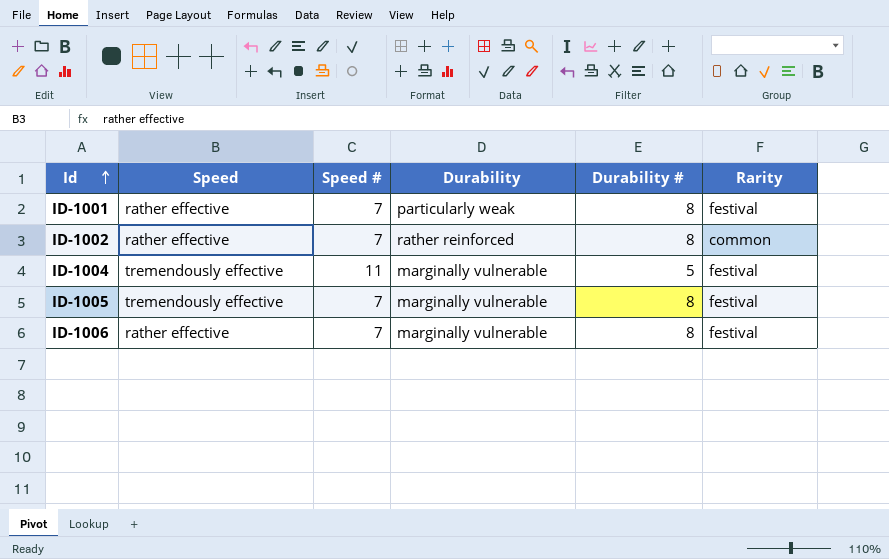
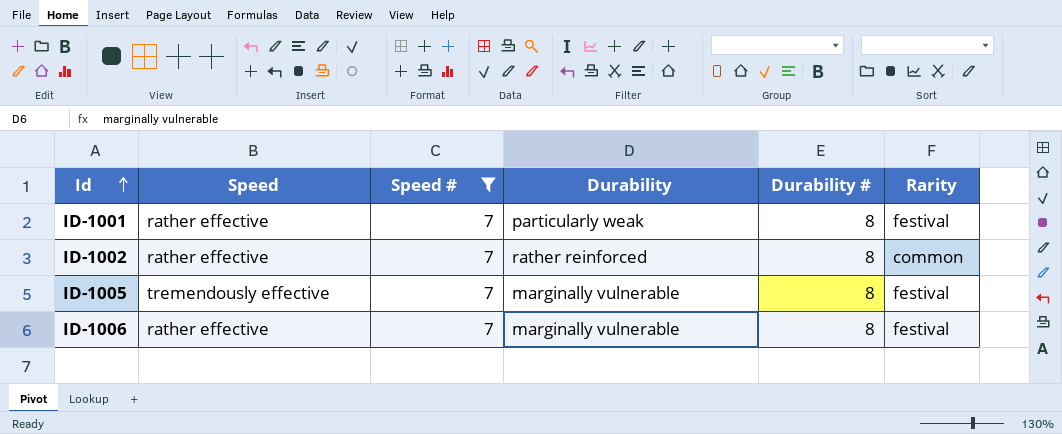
filter: none -> Speed # = 7

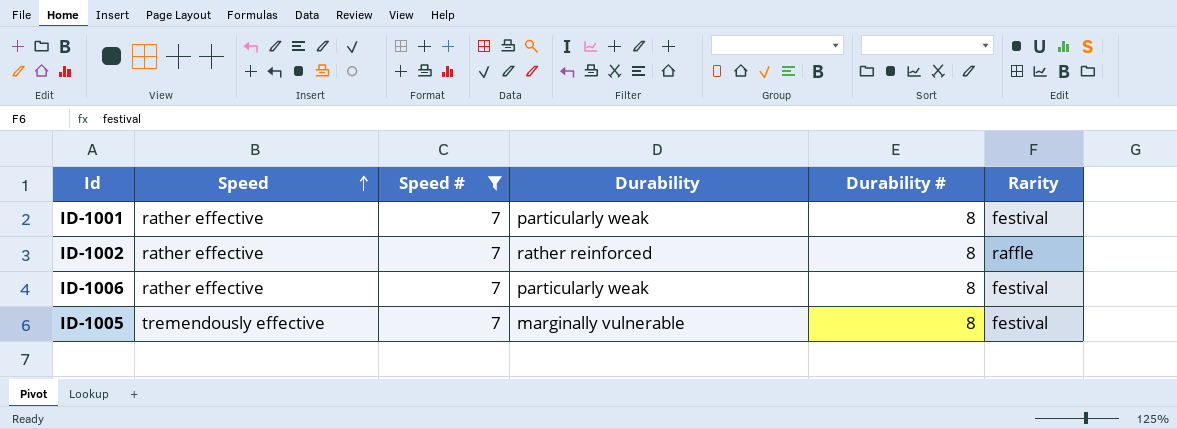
row order: Id ascending -> Speed ascending
ID-1002 | Rarity: common -> raffle
ID-1006 | Durability: marginally vulnerable -> particularly weak

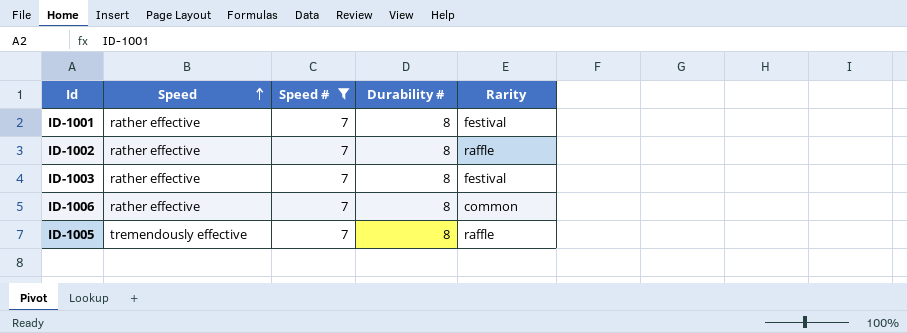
column Durability | position: 4 -> none
row ID-1003: none -> rather effective | 7 | 8 | festival
ID-1006 | Rarity: festival -> common
ID-1005 | Rarity: festival -> raffle

